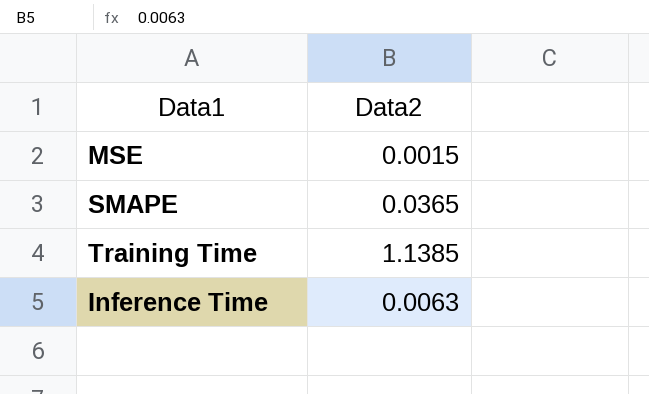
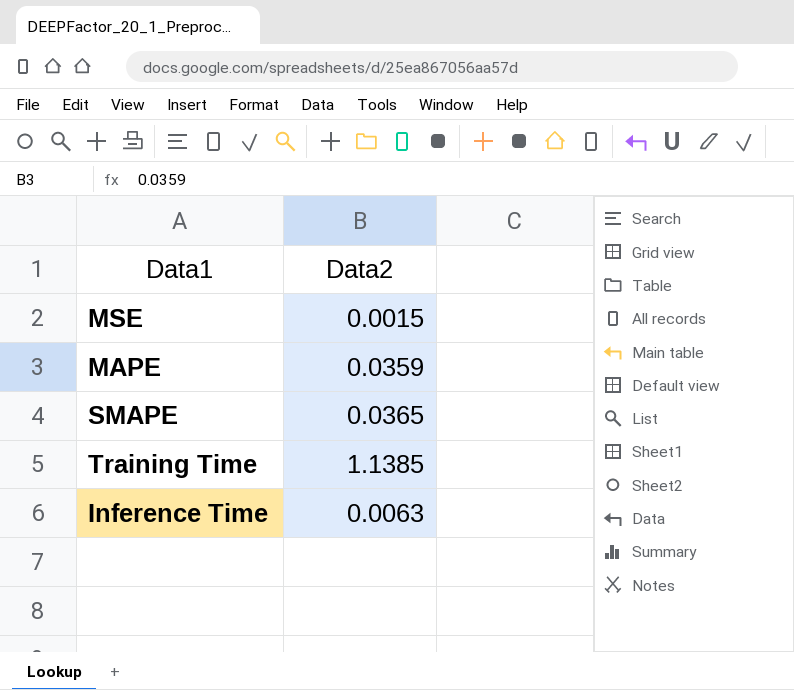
row MAPE: none -> 0.0359

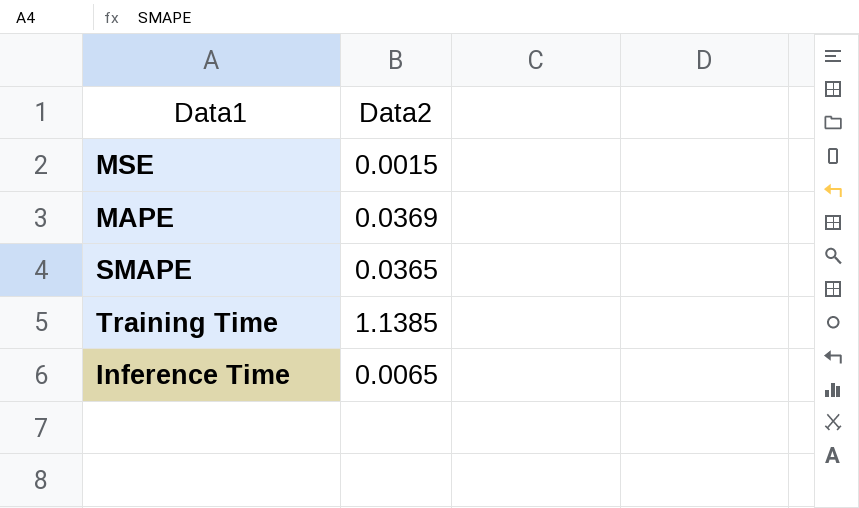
MAPE | Data2: 0.0359 -> 0.0369
Inference Time | Data2: 0.0063 -> 0.0065

